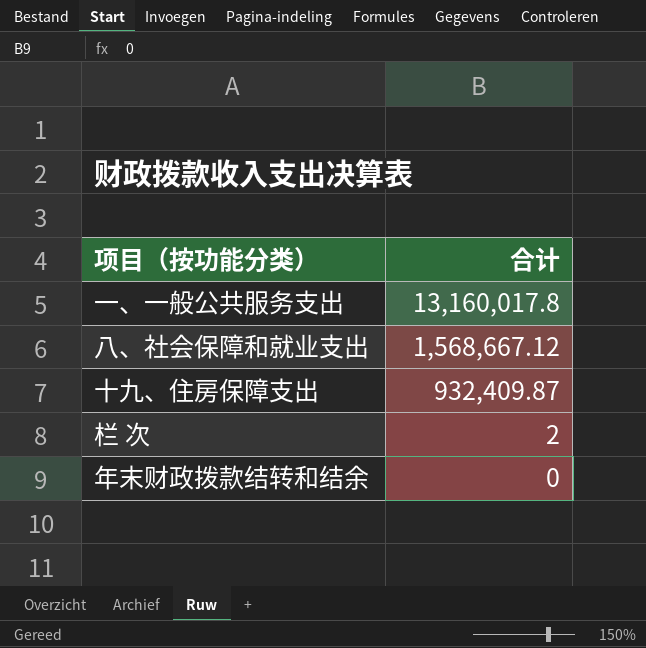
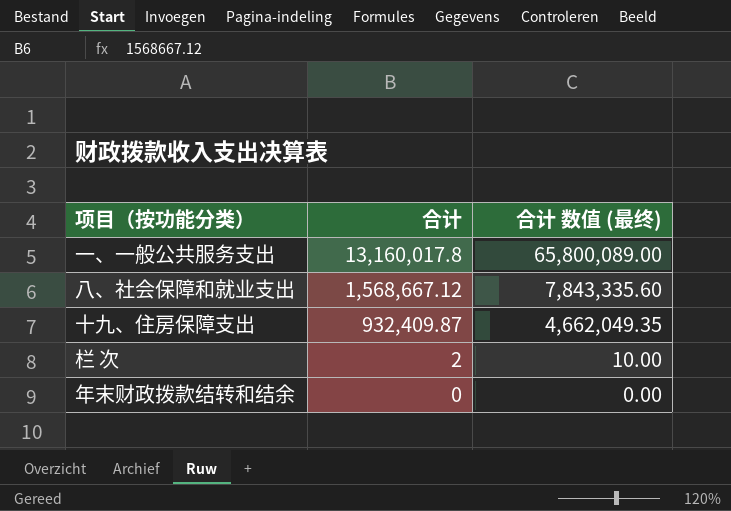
column 合计 数值 (最终) | formula: none -> [合计] * 5

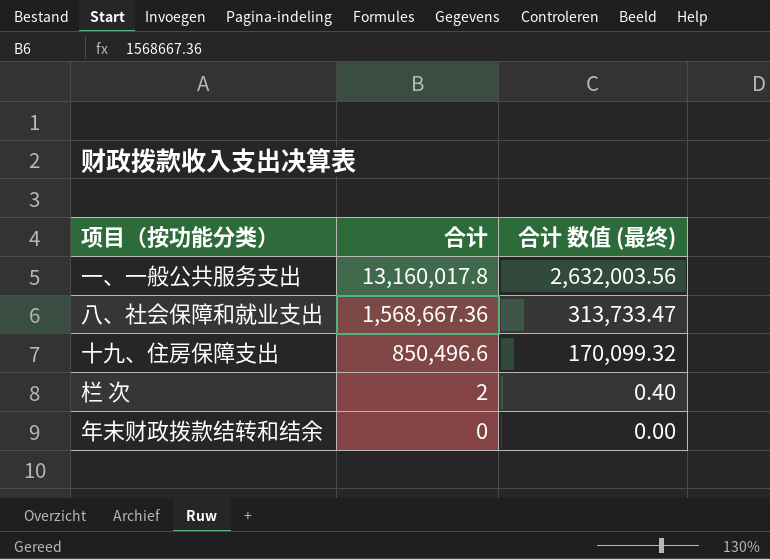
column 合计 数值 (最终) | formula: [合计] * 5 -> [合计] * 0.2
八、社会保障和就业支出 | 合计: 1,568,667.12 -> 1,568,667.36
十九、住房保障支出 | 合计: 932,409.87 -> 850,496.6

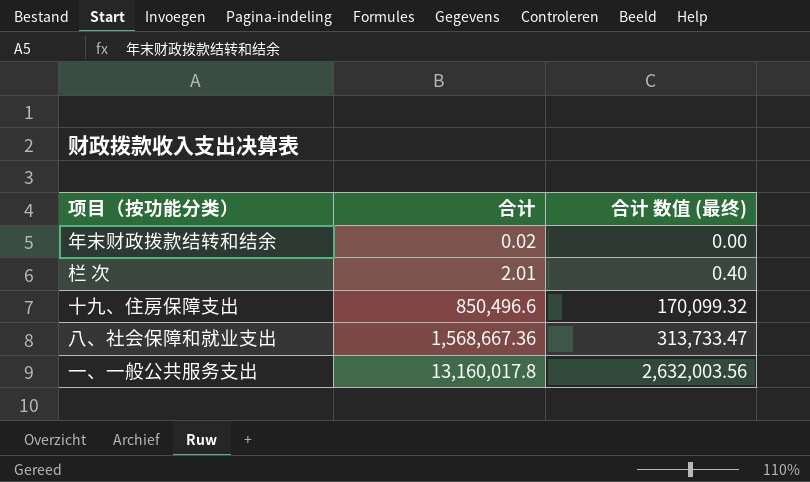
row order: 合计 descending -> 合计 ascending
年末财政拨款结转和结余 | 合计: 0 -> 0.02
栏 次 | 合计: 2 -> 2.01

